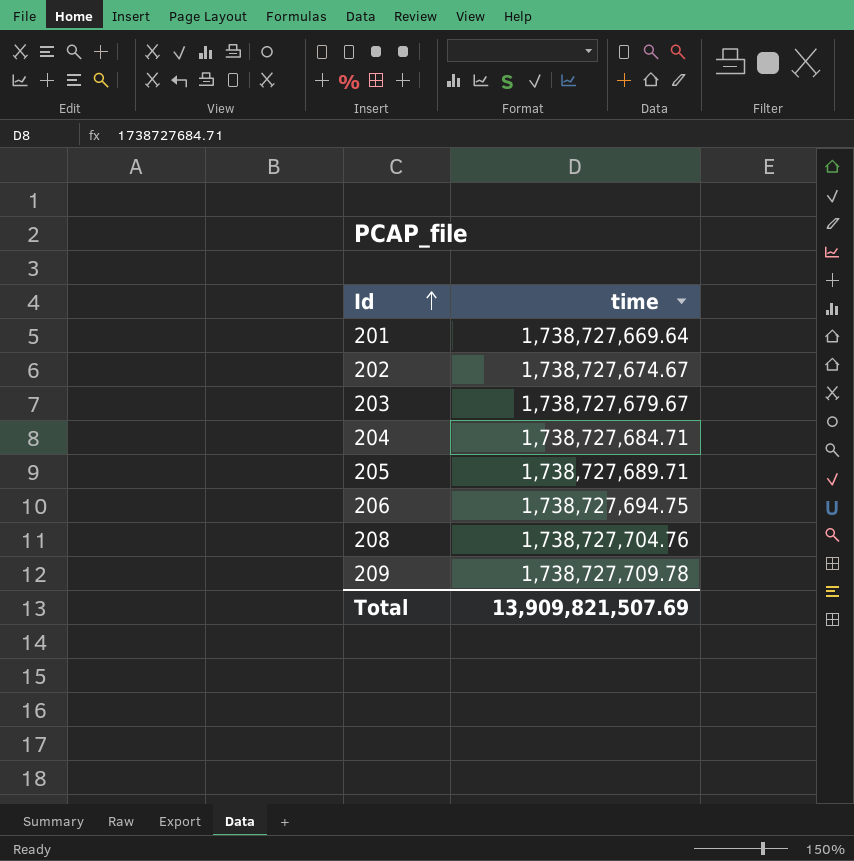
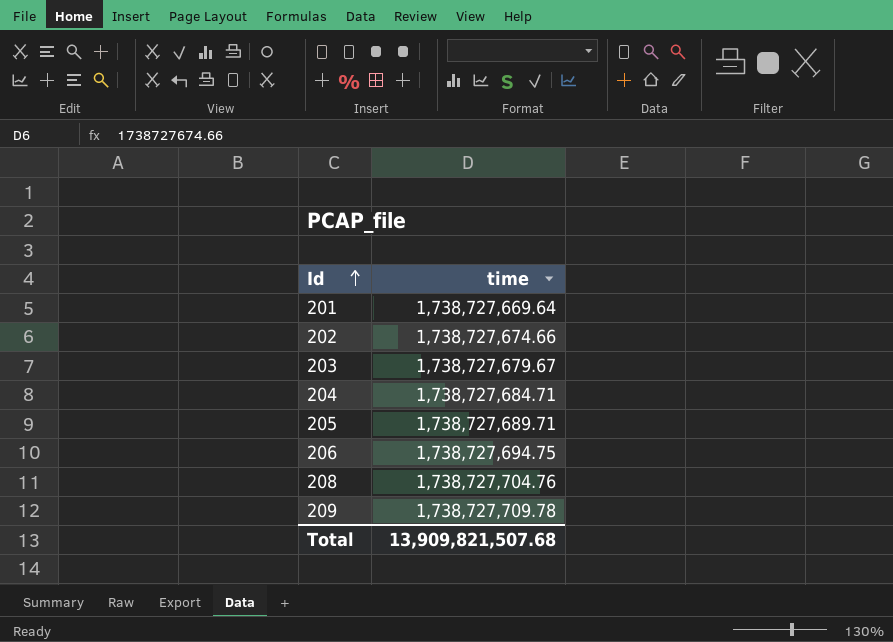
202 | time: 1,738,727,674.67 -> 1,738,727,674.66
Total | time: 13,909,821,507.69 -> 13,909,821,507.68

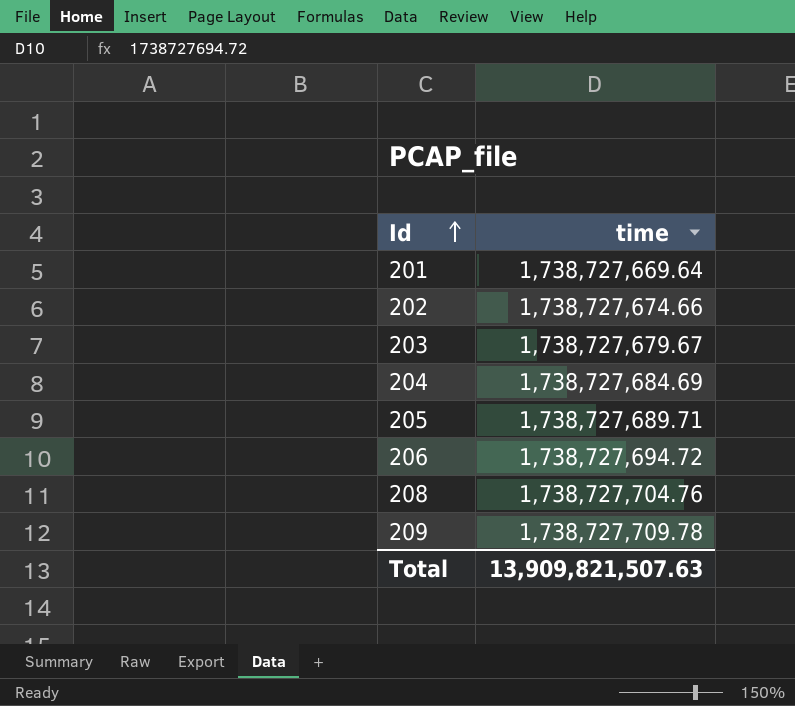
204 | time: 1,738,727,684.71 -> 1,738,727,684.69
206 | time: 1,738,727,694.75 -> 1,738,727,694.72
Total | time: 13,909,821,507.68 -> 13,909,821,507.63

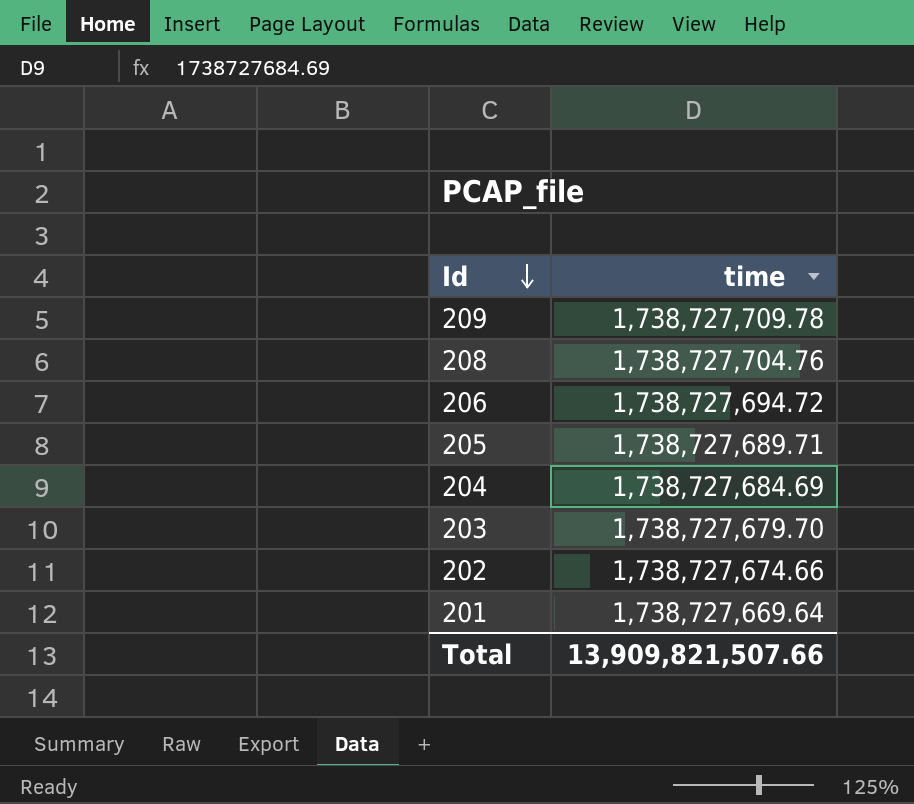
row order: Id ascending -> Id descending
203 | time: 1,738,727,679.67 -> 1,738,727,679.70
Total | time: 13,909,821,507.63 -> 13,909,821,507.66

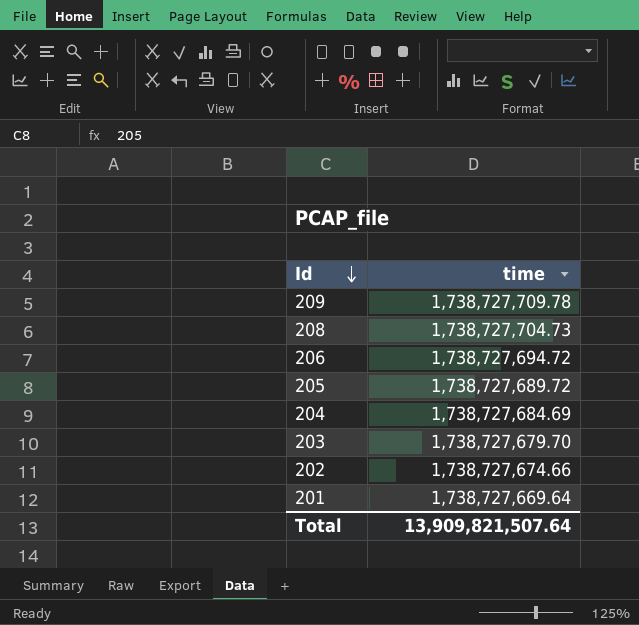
208 | time: 1,738,727,704.76 -> 1,738,727,704.73
205 | time: 1,738,727,689.71 -> 1,738,727,689.72
Total | time: 13,909,821,507.66 -> 13,909,821,507.64

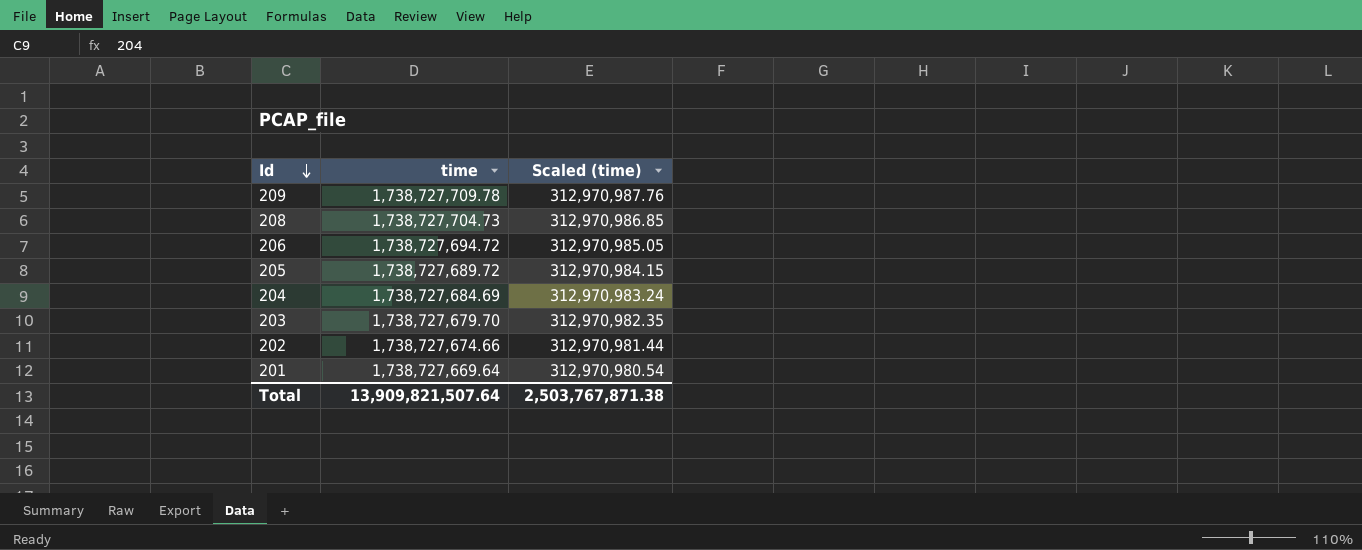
column Scaled (time) | formula: none -> [time] * 0.18

